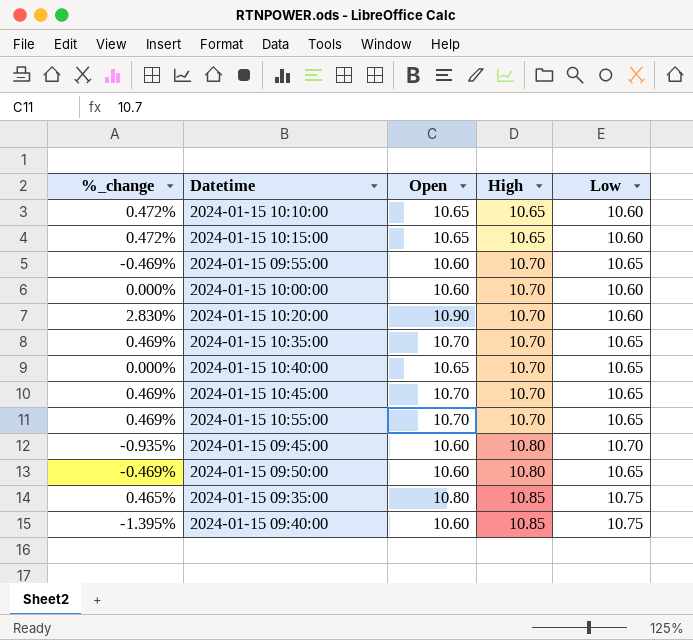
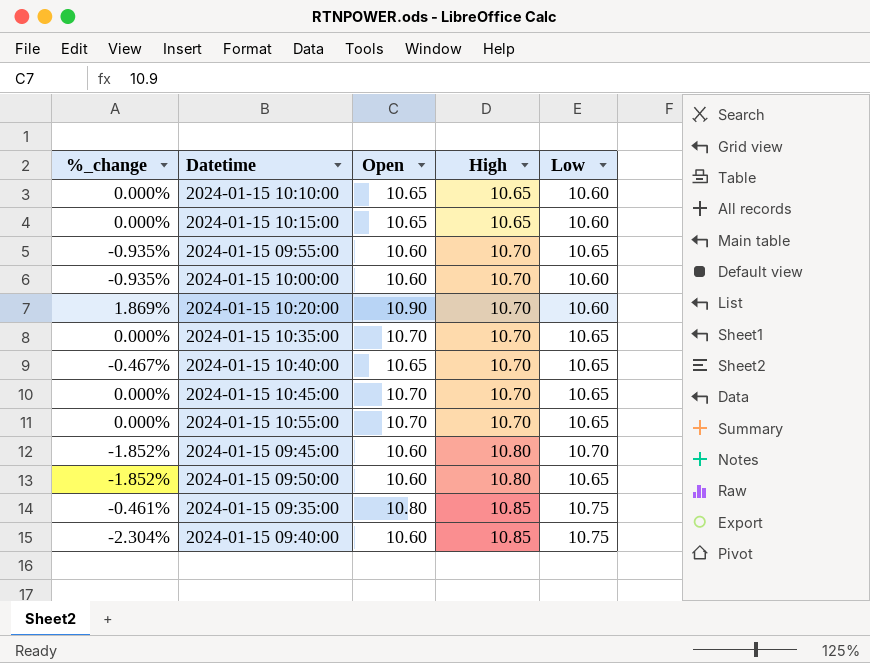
column %_change | formula: ([Open] - [Low]) / [Low] -> ([Open] - [High]) / [High]

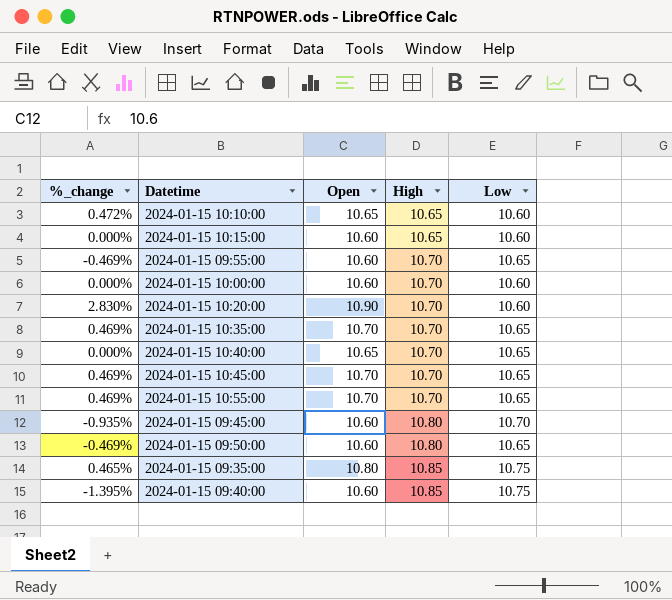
column %_change | formula: ([Open] - [High]) / [High] -> ([Open] - [Low]) / [Low]
2024-01-15 10:15:00 | Open: 10.65 -> 10.60

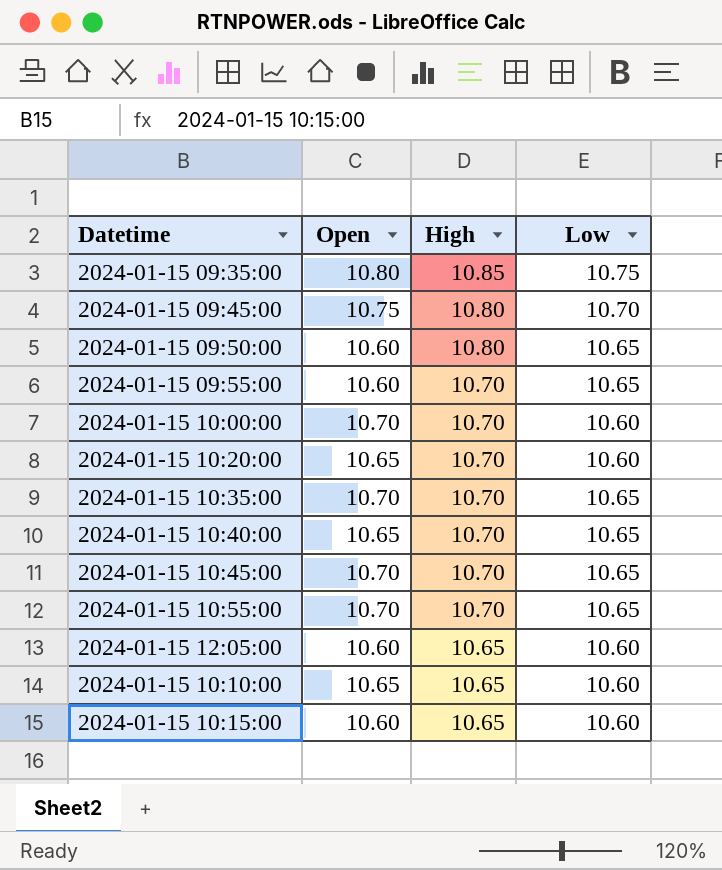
row order: High ascending -> High descending
column %_change | formula: ([Open] - [Low]) / [Low] -> none
row 2024-01-15 09:40:00: -1.395% | 10.60 | 10.85 | 10.75 -> none
2024-01-15 09:45:00 | Open: 10.60 -> 10.75
2024-01-15 10:00:00 | Open: 10.60 -> 10.70
2024-01-15 10:20:00 | Open: 10.90 -> 10.65
row 2024-01-15 12:05:00: none -> 10.60 | 10.65 | 10.60

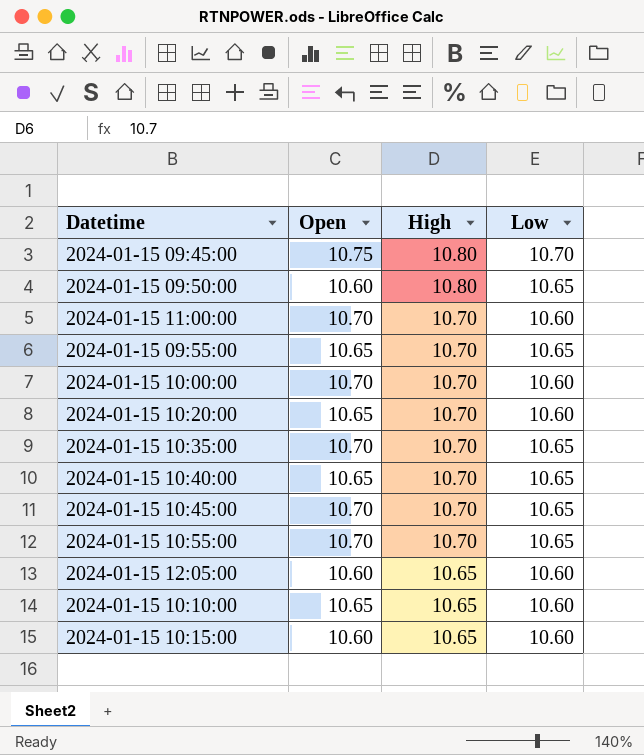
row 2024-01-15 09:35:00: 10.80 | 10.85 | 10.75 -> none
row 2024-01-15 11:00:00: none -> 10.70 | 10.70 | 10.60
2024-01-15 09:55:00 | Open: 10.60 -> 10.65

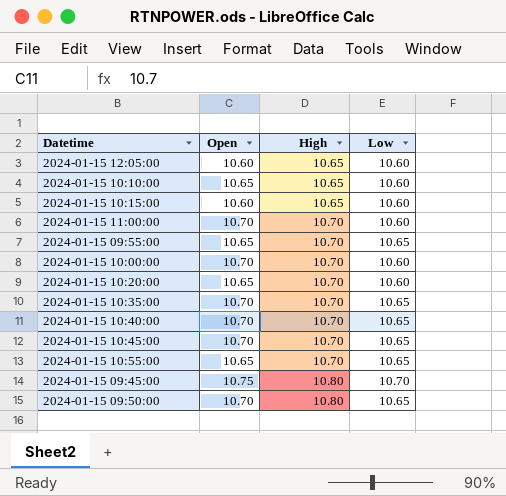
row order: High descending -> High ascending
2024-01-15 10:40:00 | Open: 10.65 -> 10.70
2024-01-15 10:55:00 | Open: 10.70 -> 10.65
2024-01-15 09:50:00 | Open: 10.60 -> 10.70

